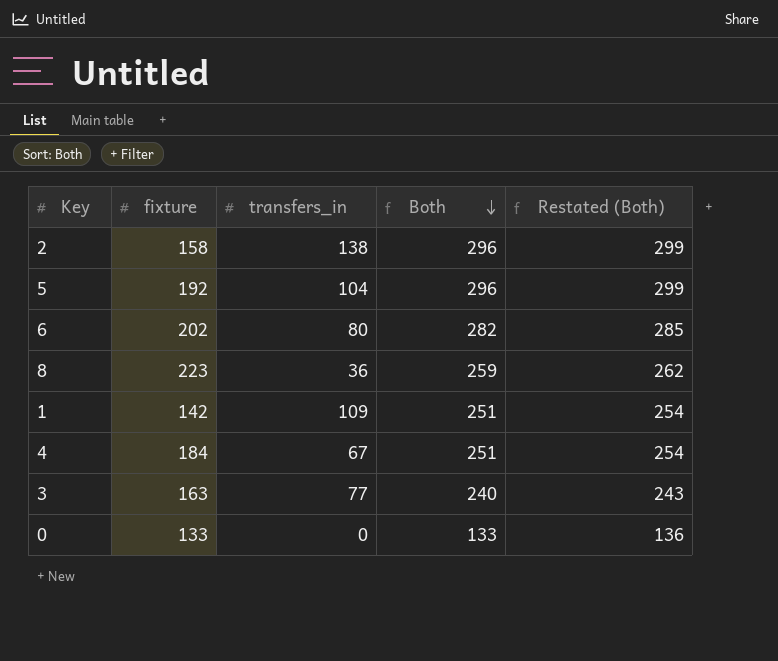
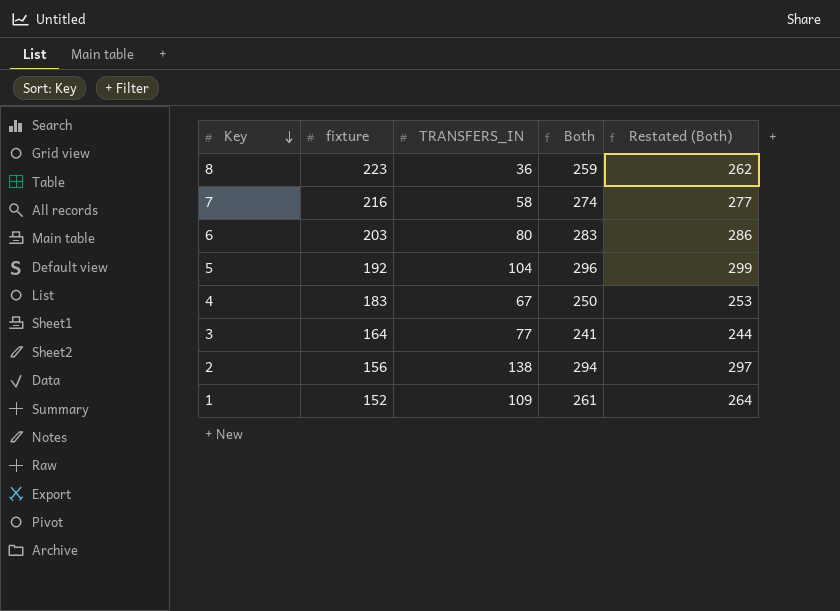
row order: Both descending -> Key descending
column name: transfers_in -> TRANSFERS_IN
row 0: 133 | 0 | 133 | 136 -> none
row 7: none -> 216 | 58 | 274 | 277
6 | fixture: 202 -> 203
6 | Both: 282 -> 283
6 | Restated (Both): 285 -> 286
4 | fixture: 184 -> 183
4 | Both: 251 -> 250
4 | Restated (Both): 254 -> 253
3 | fixture: 163 -> 164
3 | Both: 240 -> 241
3 | Restated (Both): 243 -> 244
2 | fixture: 158 -> 156
2 | Both: 296 -> 294
2 | Restated (Both): 299 -> 297
1 | fixture: 142 -> 152
1 | Both: 251 -> 261
1 | Restated (Both): 254 -> 264

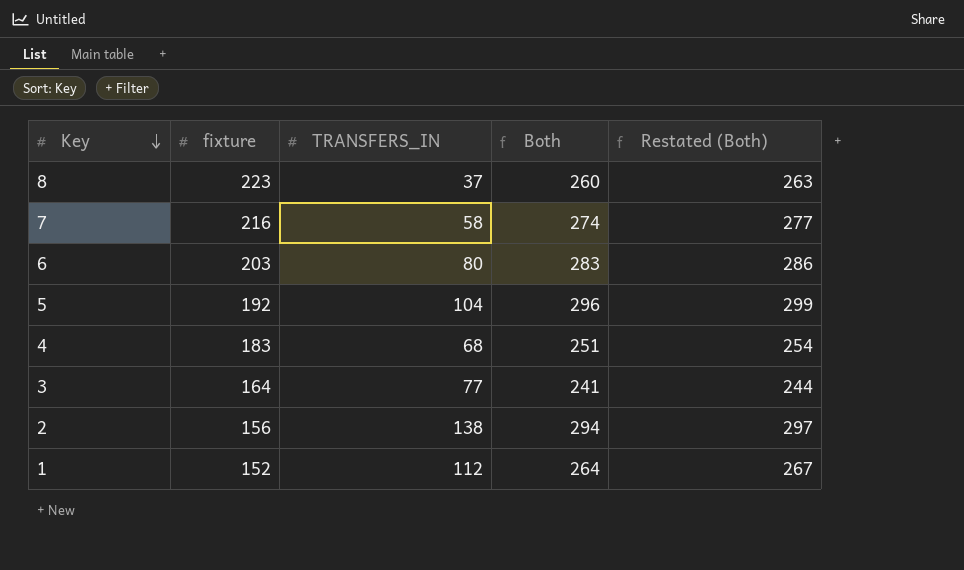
8 | TRANSFERS_IN: 36 -> 37
8 | Both: 259 -> 260
8 | Restated (Both): 262 -> 263
4 | TRANSFERS_IN: 67 -> 68
4 | Both: 250 -> 251
4 | Restated (Both): 253 -> 254
1 | TRANSFERS_IN: 109 -> 112
1 | Both: 261 -> 264
1 | Restated (Both): 264 -> 267

